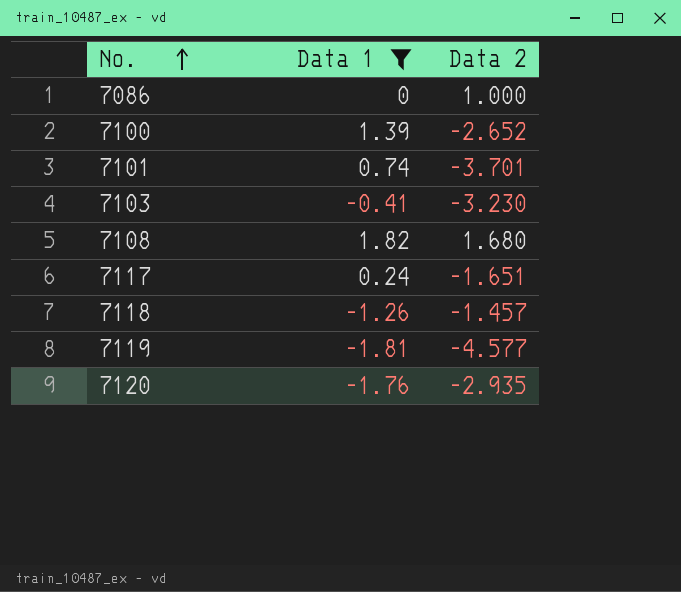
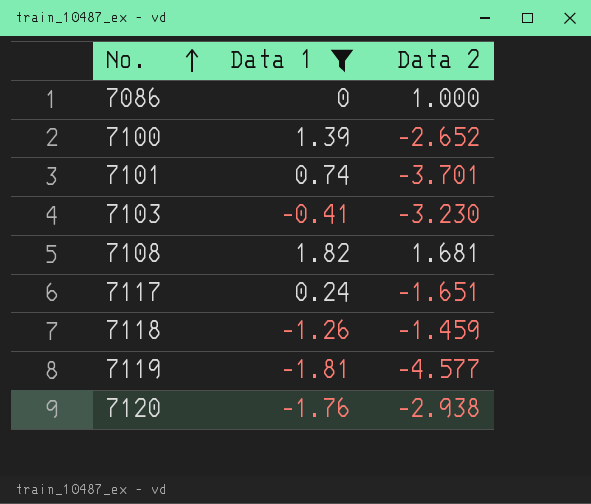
7108 | Data 2: 1.680 -> 1.681
7118 | Data 2: -1.457 -> -1.459
7120 | Data 2: -2.935 -> -2.938

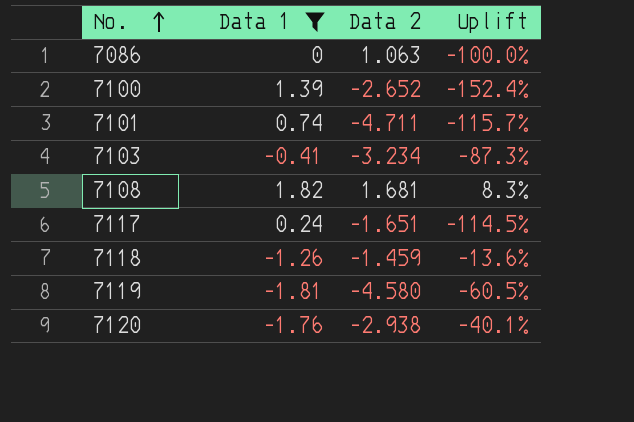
column Uplift | formula: none -> ([Data 1] - [Data 2]) / [Data 2]
7086 | Data 2: 1.000 -> 1.063
7101 | Data 2: -3.701 -> -4.711
7103 | Data 2: -3.230 -> -3.234
7119 | Data 2: -4.577 -> -4.580

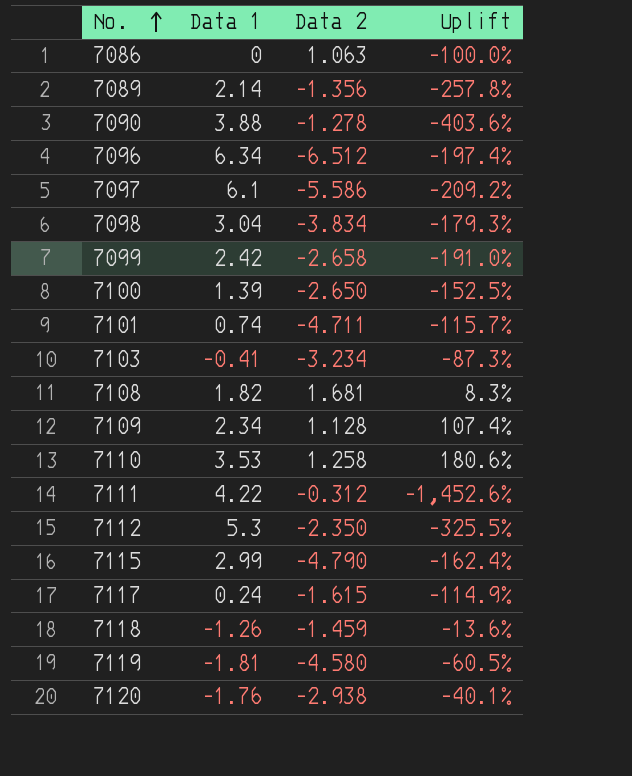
filter: Data 1 <= 1.82 -> none
7100 | Data 2: -2.652 -> -2.650
7100 | Uplift: -152.4% -> -152.5%
7117 | Data 2: -1.651 -> -1.615
7117 | Uplift: -114.5% -> -114.9%

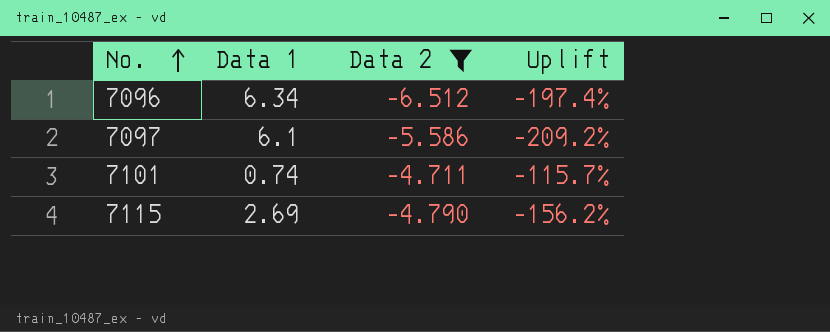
filter: none -> Data 2 <= -4.711
7115 | Data 1: 2.99 -> 2.69
7115 | Uplift: -162.4% -> -156.2%

